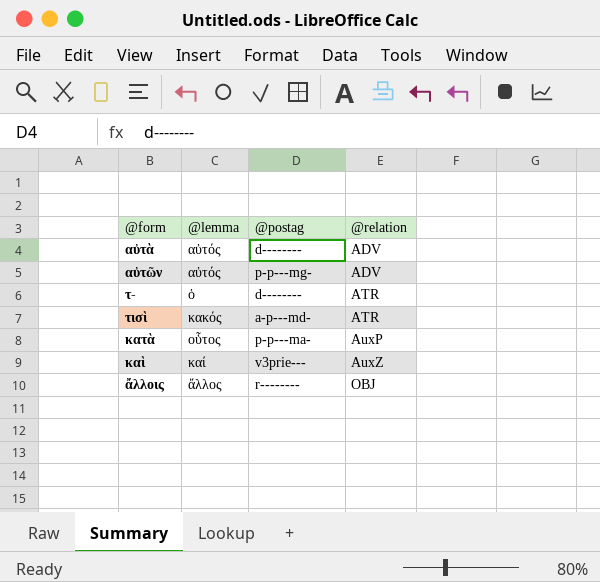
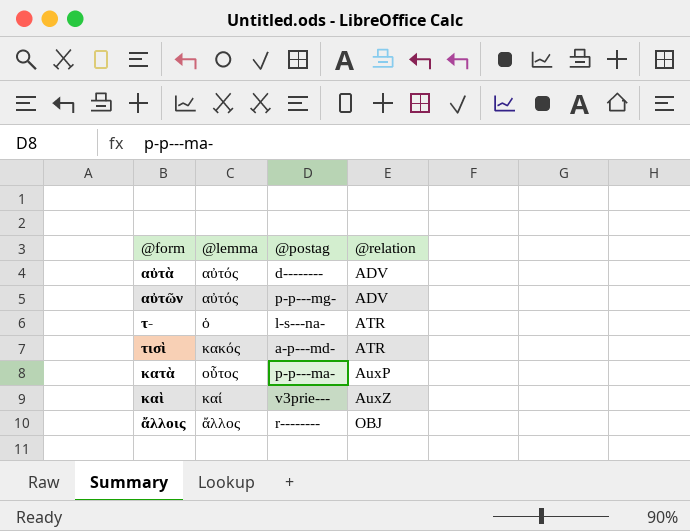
τ- | @postag: d-------- -> l-s---na-

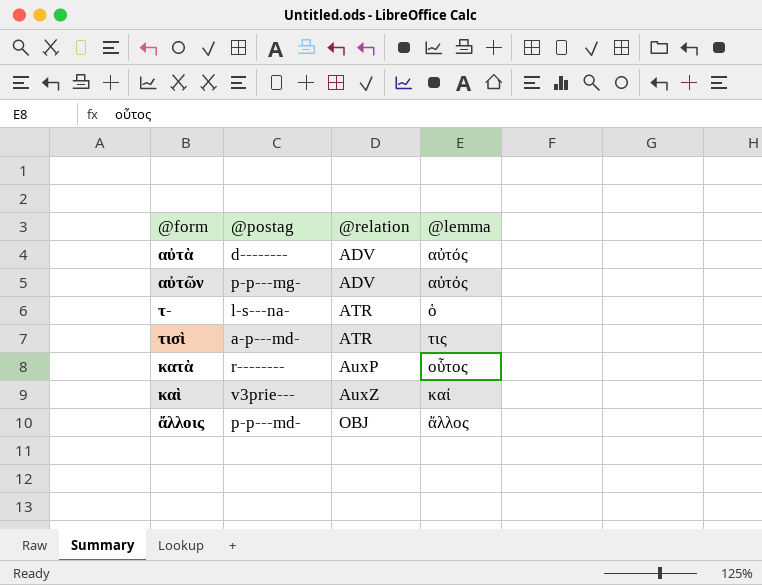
column @lemma | position: 2 -> 4
τισὶ | @lemma: κακός -> τις
κατὰ | @postag: p-p---ma- -> r--------
ἄλλοις | @postag: r-------- -> p-p---md-

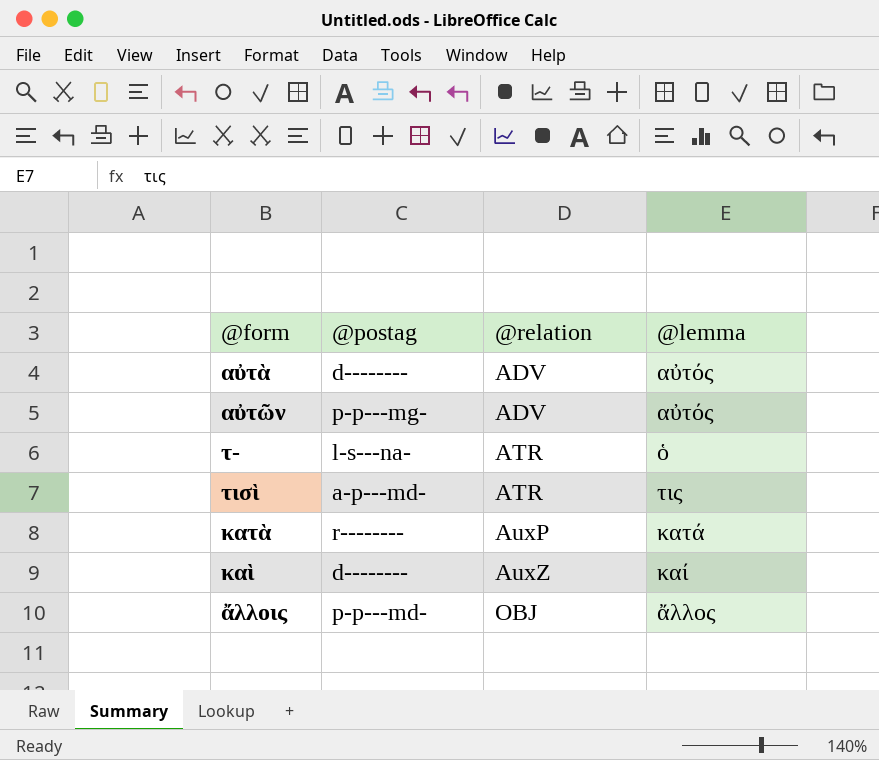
κατὰ | @lemma: οὗτος -> κατά
καὶ | @postag: v3prie--- -> d--------

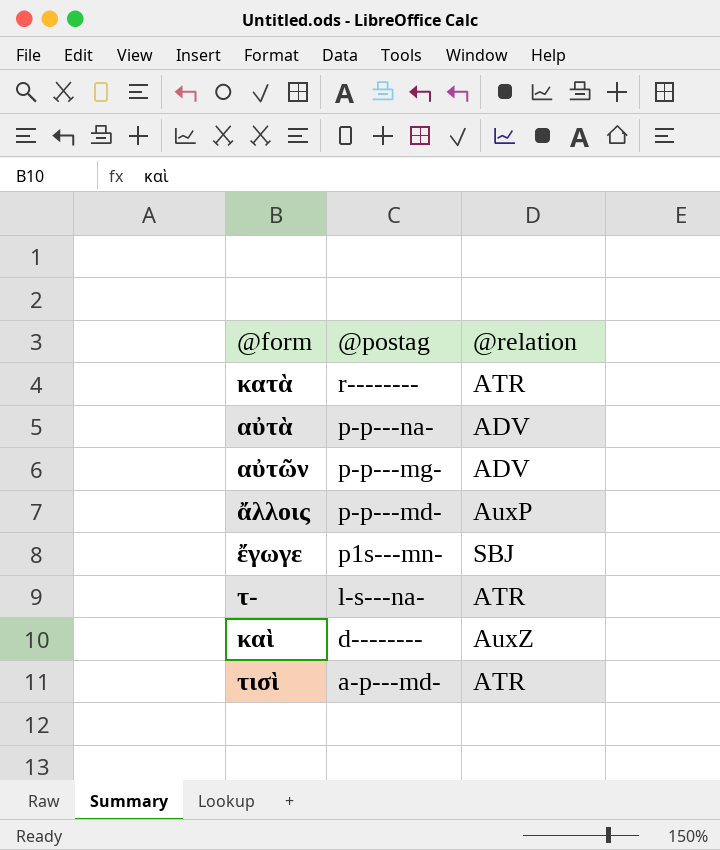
row order: @relation ascending -> @postag descending
column @lemma | position: 4 -> none
κατὰ | @relation: AuxP -> ATR
αὐτὰ | @postag: d-------- -> p-p---na-
ἄλλοις | @relation: OBJ -> AuxP
row ἔγωγε: none -> p1s---mn- | SBJ

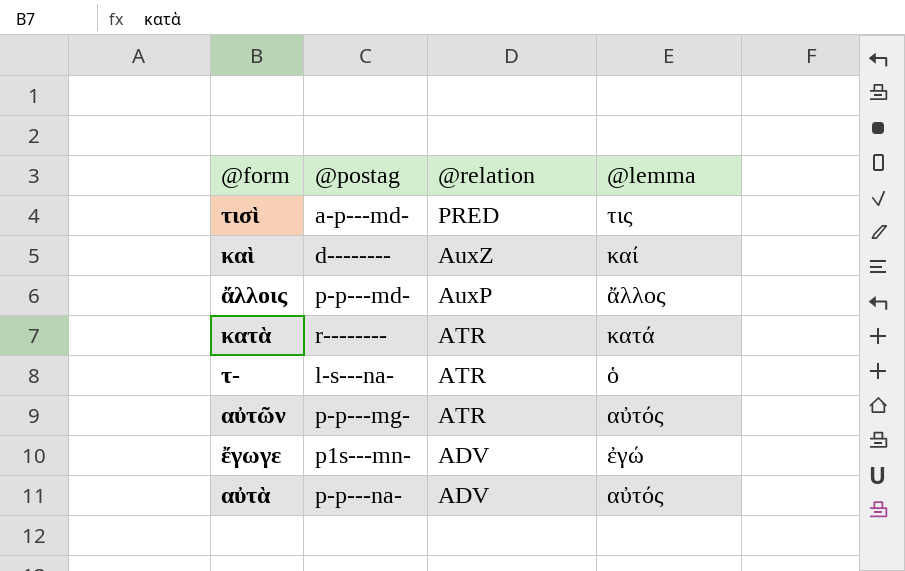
row order: @postag descending -> @relation descending
column @lemma | position: none -> 4
τισὶ | @relation: ATR -> PRED
αὐτῶν | @relation: ADV -> ATR
ἔγωγε | @relation: SBJ -> ADV

